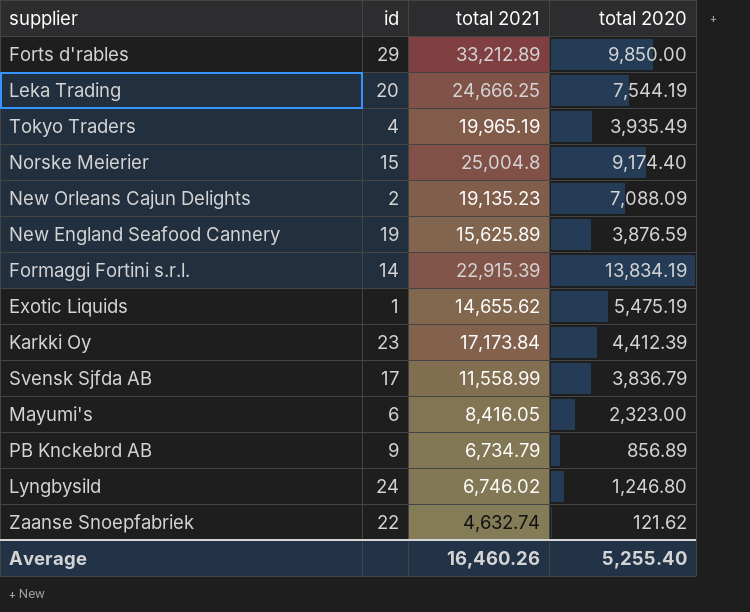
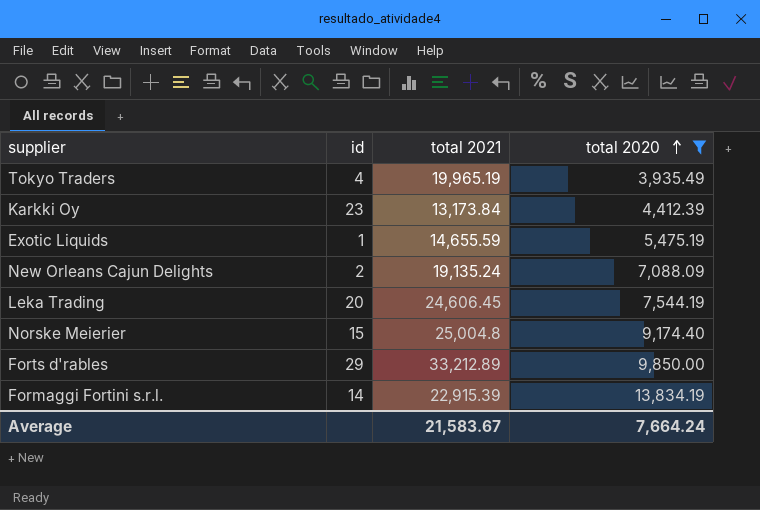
filter: none -> total 2020 >= 3,935.49
row order: none -> total 2020 ascending
Karkki Oy | total 2021: 17,173.84 -> 13,173.84
Exotic Liquids | total 2021: 14,655.62 -> 14,655.59
New Orleans Cajun Delights | total 2021: 19,135.23 -> 19,135.24
Leka Trading | total 2021: 24,666.25 -> 24,606.45
Average | total 2021: 16,460.26 -> 21,583.67
Average | total 2020: 5,255.40 -> 7,664.24

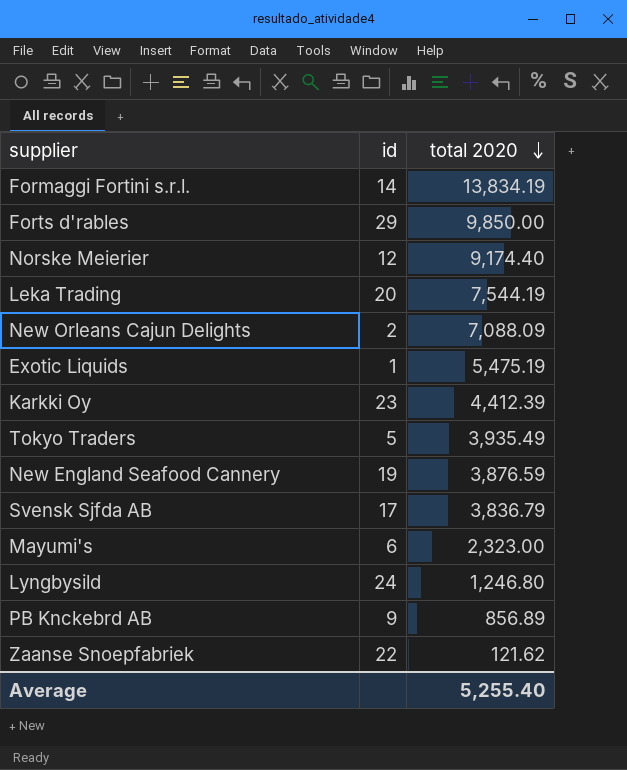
filter: total 2020 >= 3,935.49 -> none
row order: total 2020 ascending -> total 2020 descending
column total 2021 | position: 3 -> none
Norske Meierier | id: 15 -> 12
Tokyo Traders | id: 4 -> 5
Average | total 2020: 7,664.24 -> 5,255.40

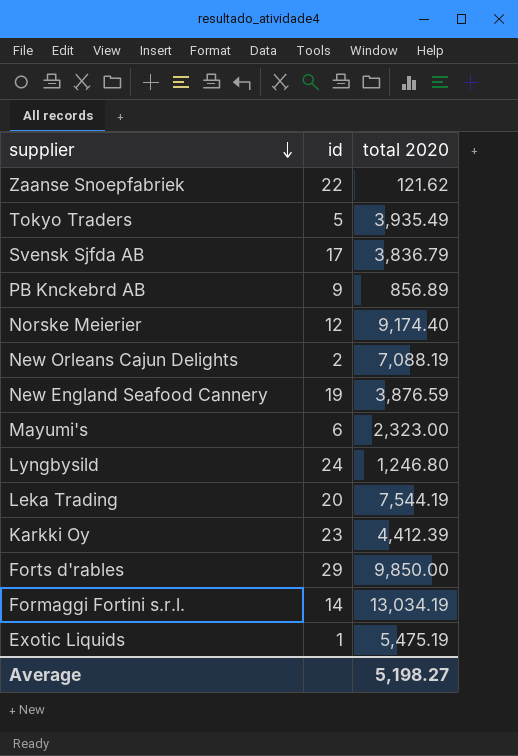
row order: total 2020 descending -> supplier descending
New Orleans Cajun Delights | total 2020: 7,088.09 -> 7,088.19
Formaggi Fortini s.r.l. | total 2020: 13,834.19 -> 13,034.19
Average | total 2020: 5,255.40 -> 5,198.27

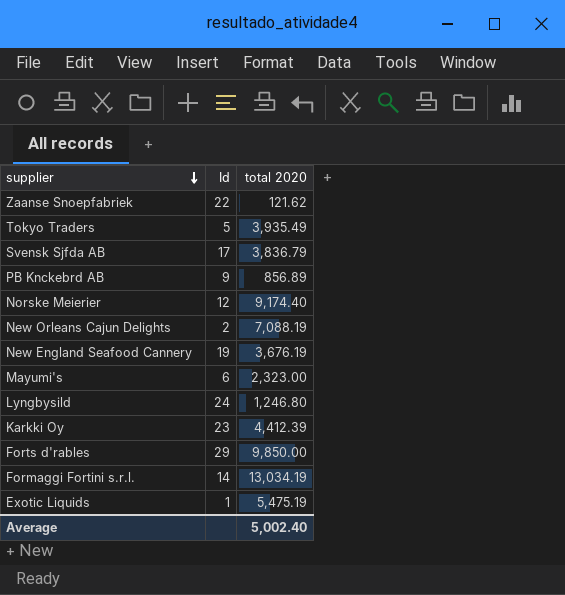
column name: id -> Id
row Leka Trading: 20 | 7,544.19 -> none
New England Seafood Cannery | total 2020: 3,876.59 -> 3,676.19
Average | total 2020: 5,198.27 -> 5,002.40

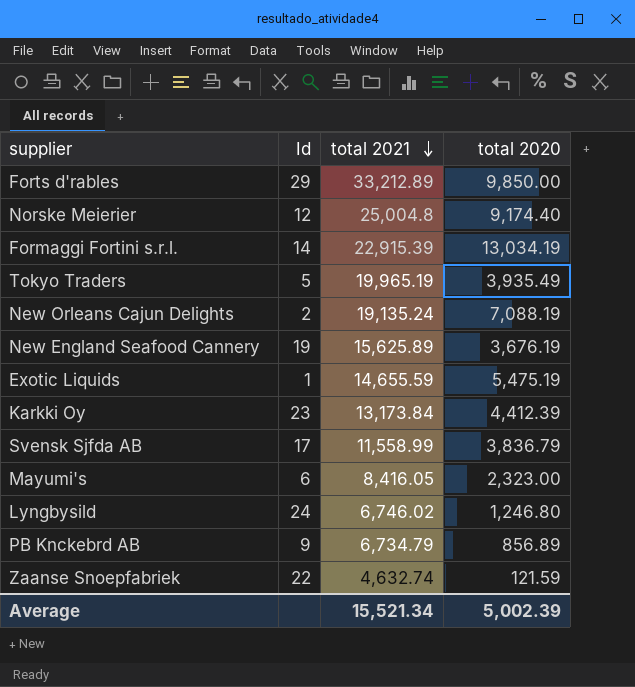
row order: supplier descending -> total 2021 descending
column total 2021 | position: none -> 3
Zaanse Snoepfabriek | total 2020: 121.62 -> 121.59
Average | total 2020: 5,002.40 -> 5,002.39

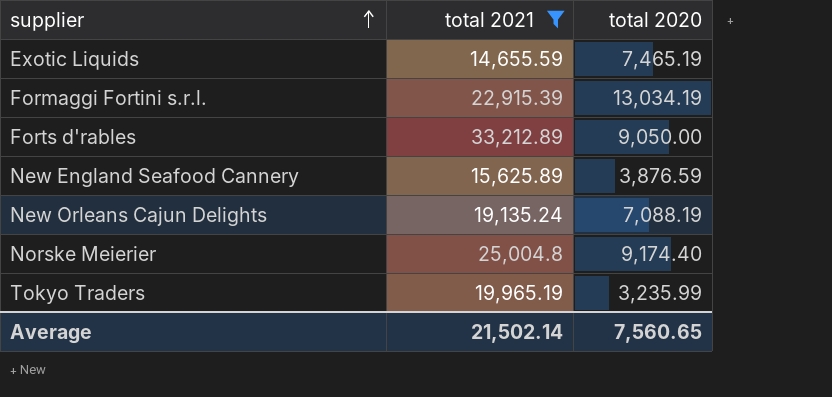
filter: none -> total 2021 >= 14,655.59
row order: total 2021 descending -> supplier ascending
column Id | position: 2 -> none
Exotic Liquids | total 2020: 5,475.19 -> 7,465.19
Forts d'rables | total 2020: 9,850.00 -> 9,050.00
New England Seafood Cannery | total 2020: 3,676.19 -> 3,876.59
Tokyo Traders | total 2020: 3,935.49 -> 3,235.99
Average | total 2021: 15,521.34 -> 21,502.14
Average | total 2020: 5,002.39 -> 7,560.65

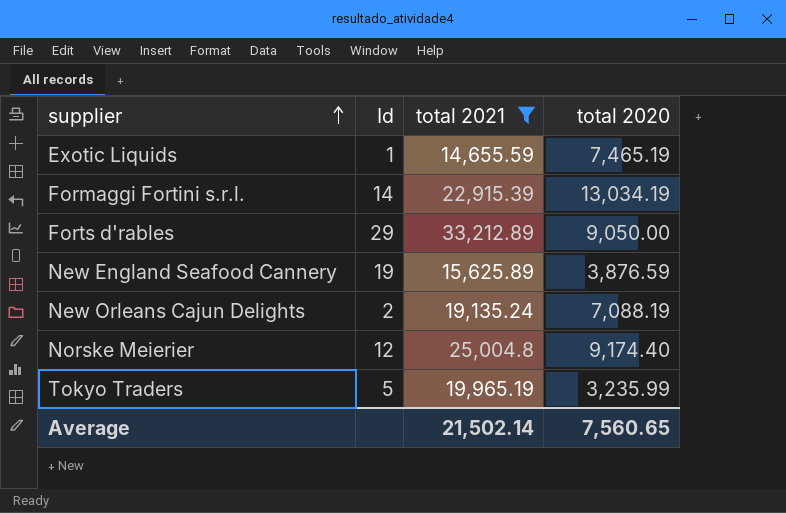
column Id | position: none -> 2

